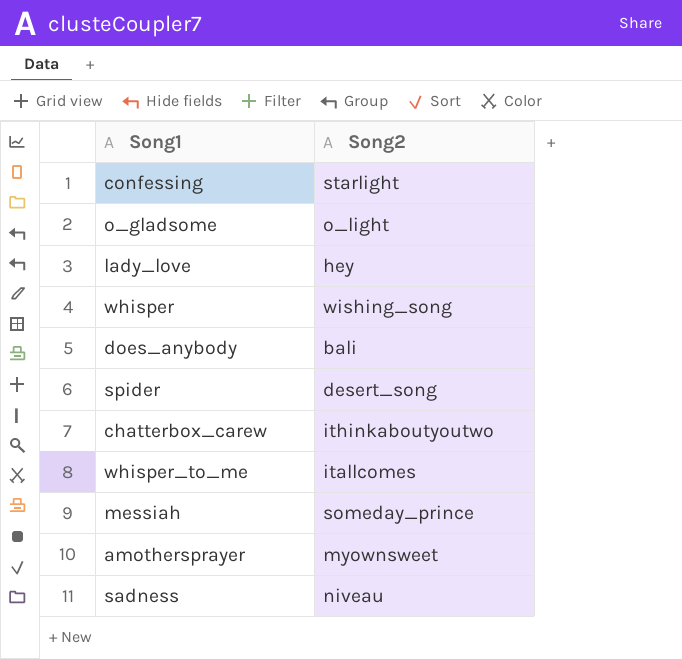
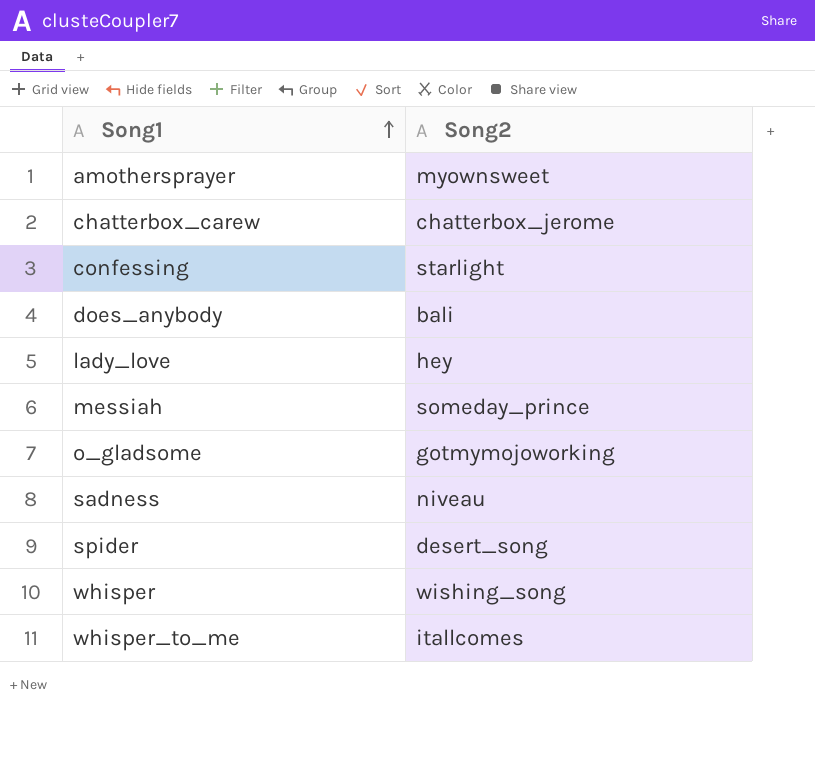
row order: none -> Song1 ascending
chatterbox_carew | Song2: ithinkaboutyoutwo -> chatterbox_jerome
o_gladsome | Song2: o_light -> gotmymojoworking

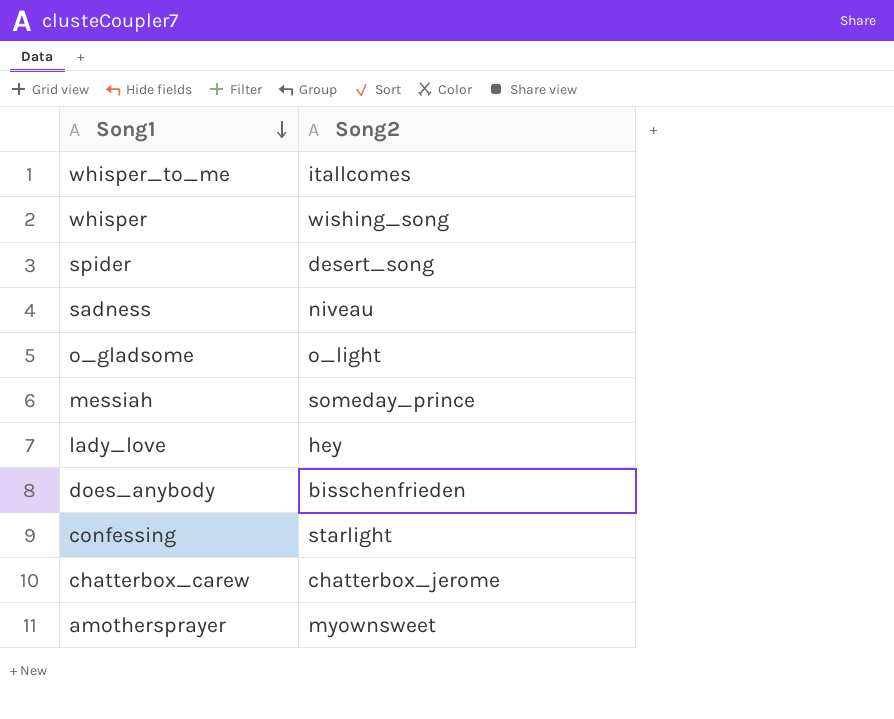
row order: Song1 ascending -> Song1 descending
o_gladsome | Song2: gotmymojoworking -> o_light
does_anybody | Song2: bali -> bisschenfrieden

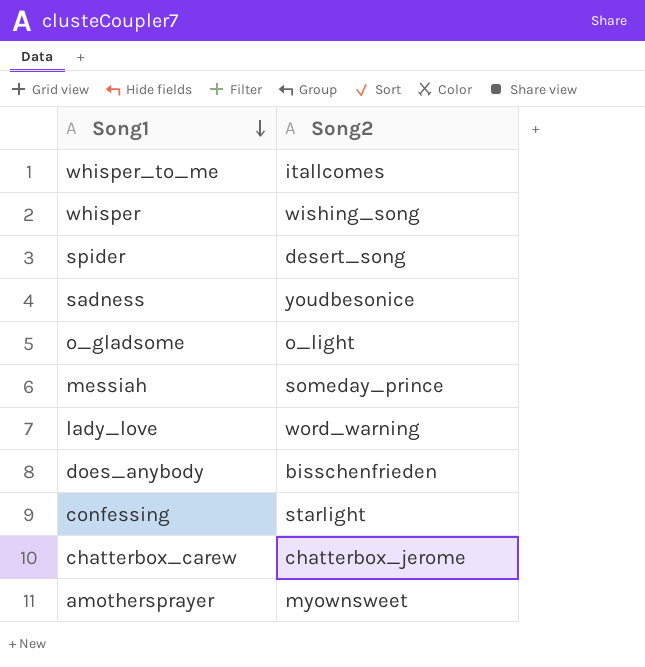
sadness | Song2: niveau -> youdbesonice
lady_love | Song2: hey -> word_warning

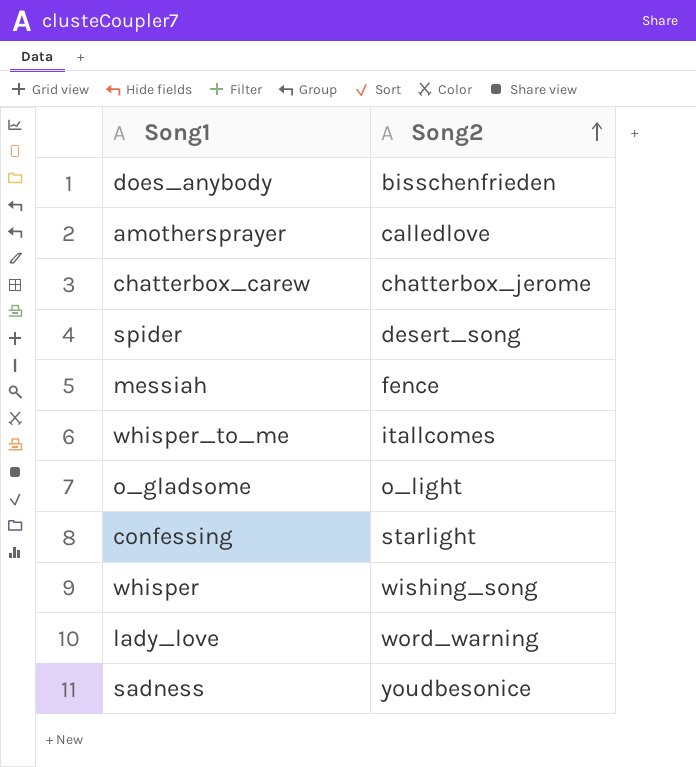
row order: Song1 descending -> Song2 ascending
amothersprayer | Song2: myownsweet -> calledlove
messiah | Song2: someday_prince -> fence

